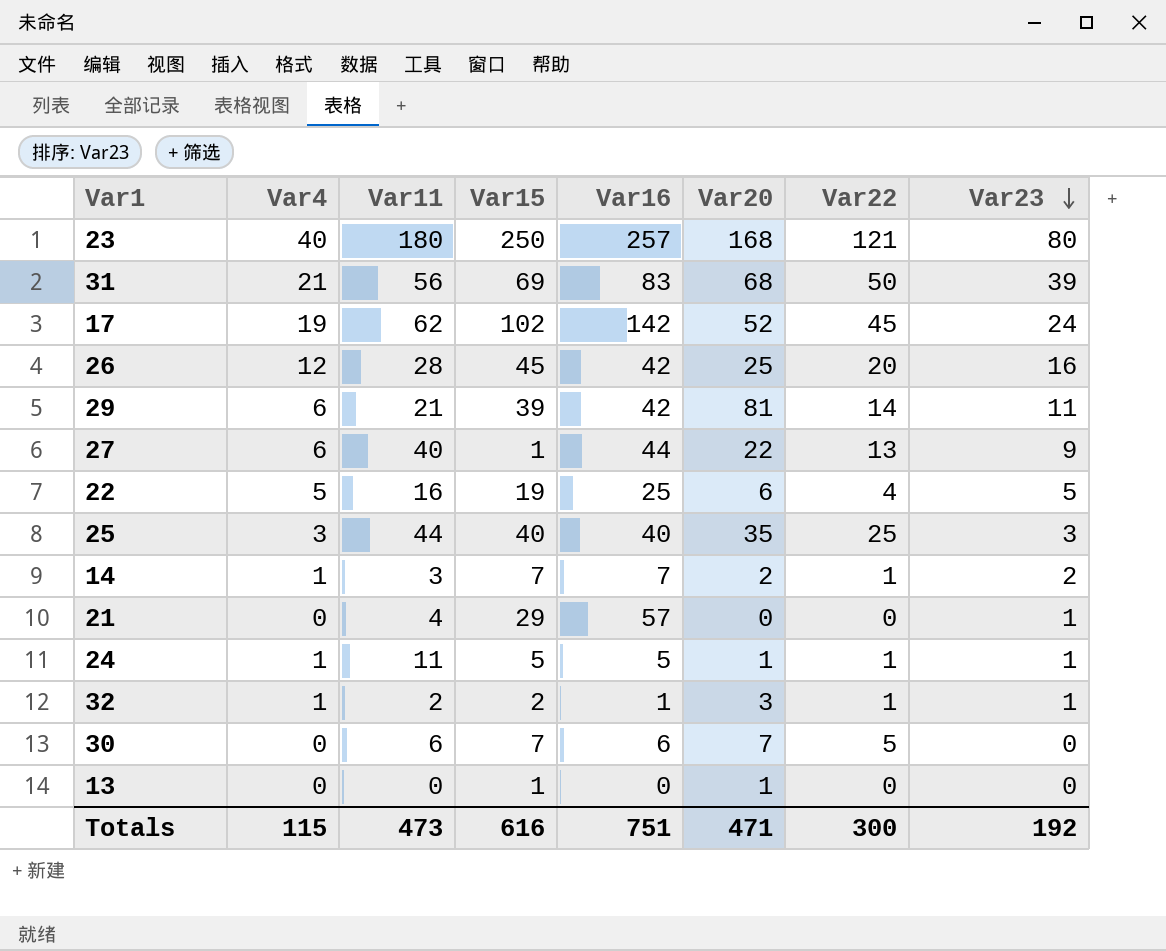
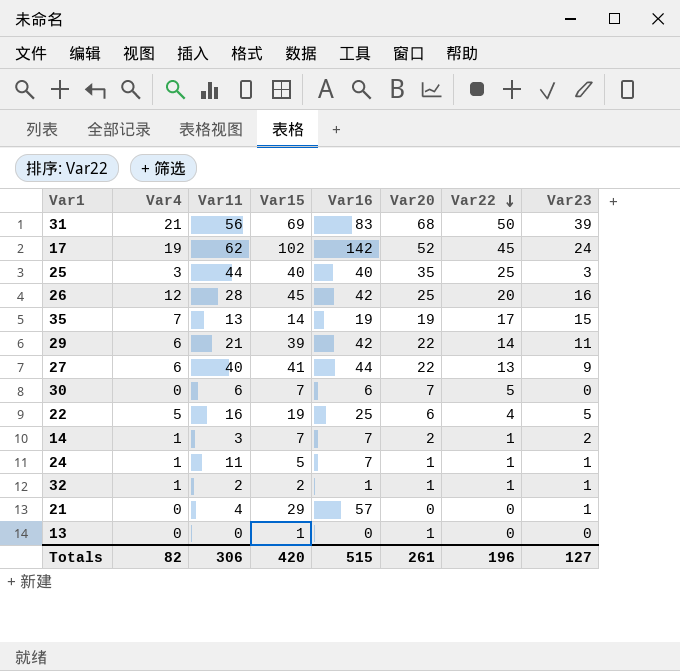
row order: Var23 descending -> Var22 descending
row 23: 40 | 180 | 250 | 257 | 168 | 121 | 80 -> none
row 35: none -> 7 | 13 | 14 | 19 | 19 | 17 | 15
29 | Var20: 81 -> 22
27 | Var15: 1 -> 41
24 | Var16: 5 -> 7
32 | Var20: 3 -> 1
Totals | Var4: 115 -> 82
Totals | Var11: 473 -> 306
Totals | Var15: 616 -> 420
Totals | Var16: 751 -> 515
Totals | Var20: 471 -> 261
Totals | Var22: 300 -> 196
Totals | Var23: 192 -> 127

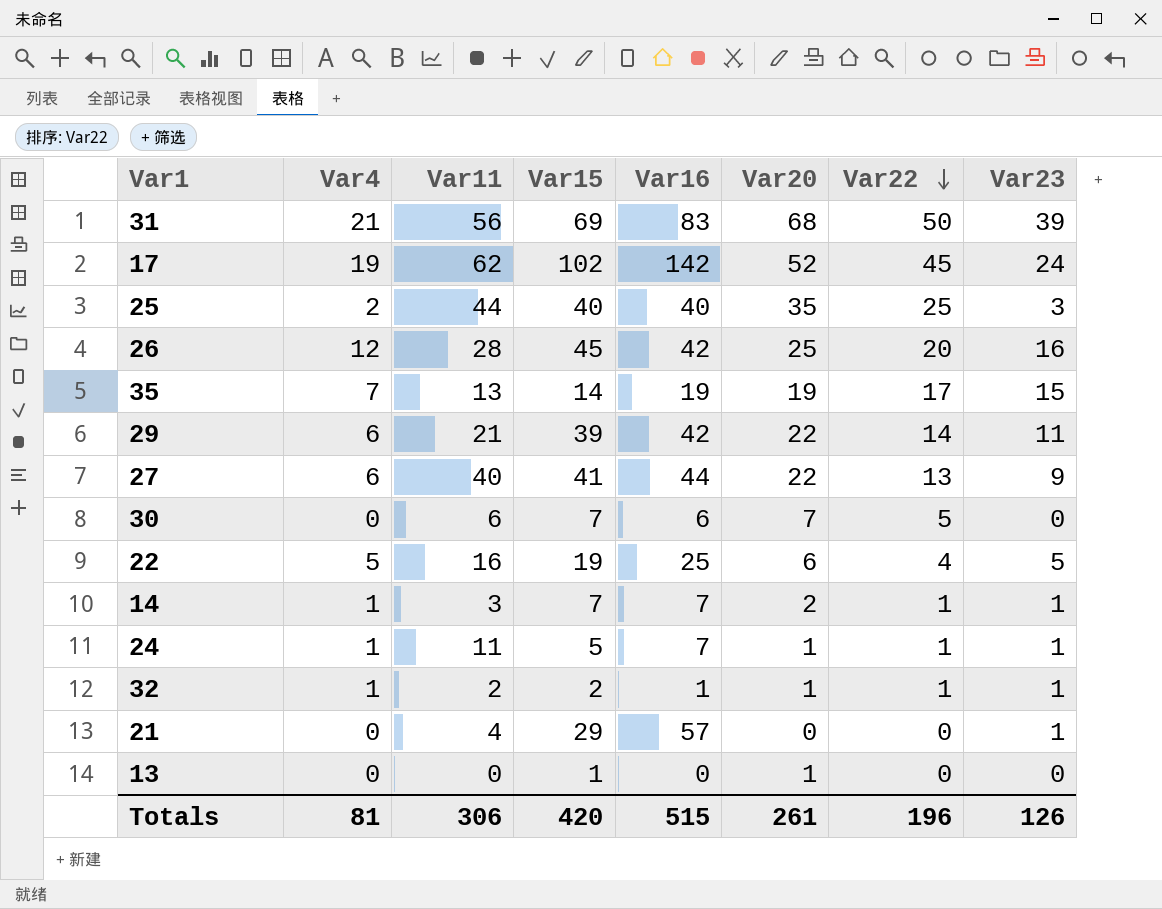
25 | Var4: 3 -> 2
14 | Var23: 2 -> 1
Totals | Var4: 82 -> 81
Totals | Var23: 127 -> 126

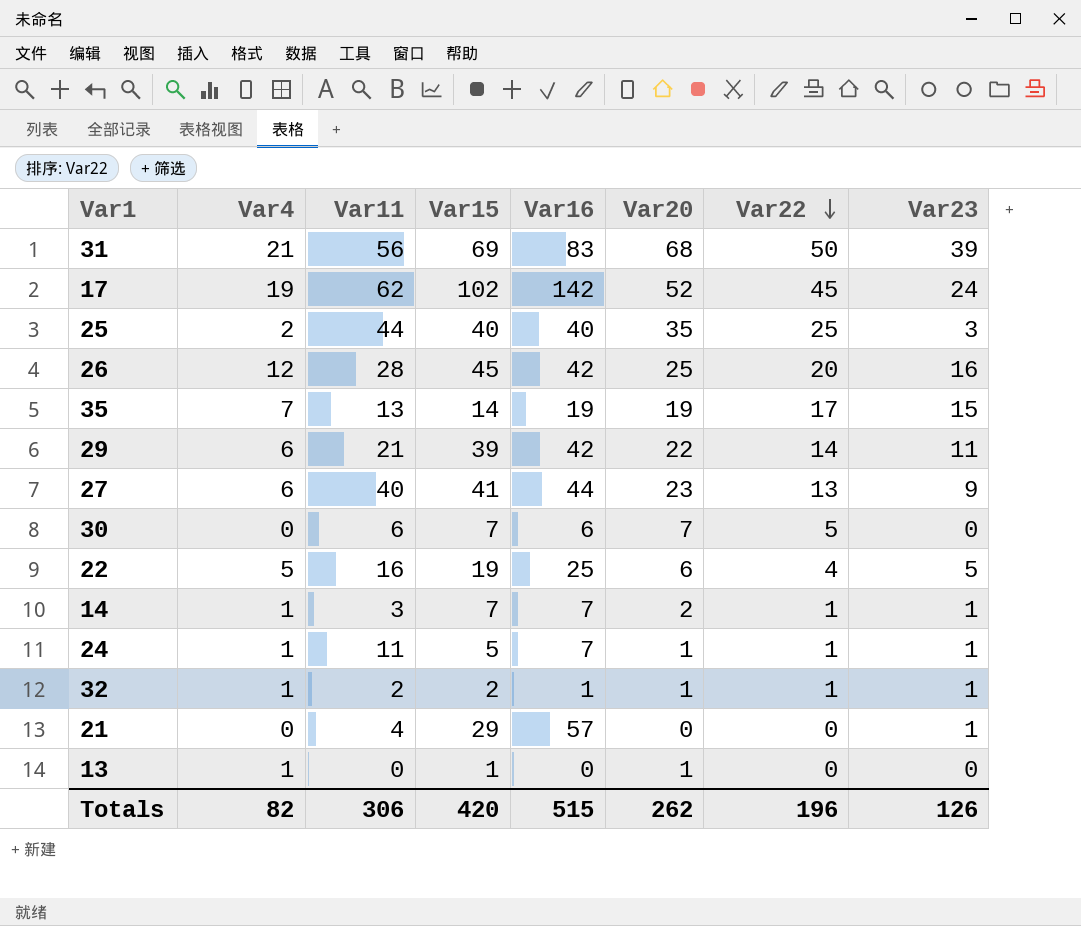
27 | Var20: 22 -> 23
13 | Var4: 0 -> 1
Totals | Var4: 81 -> 82
Totals | Var20: 261 -> 262

